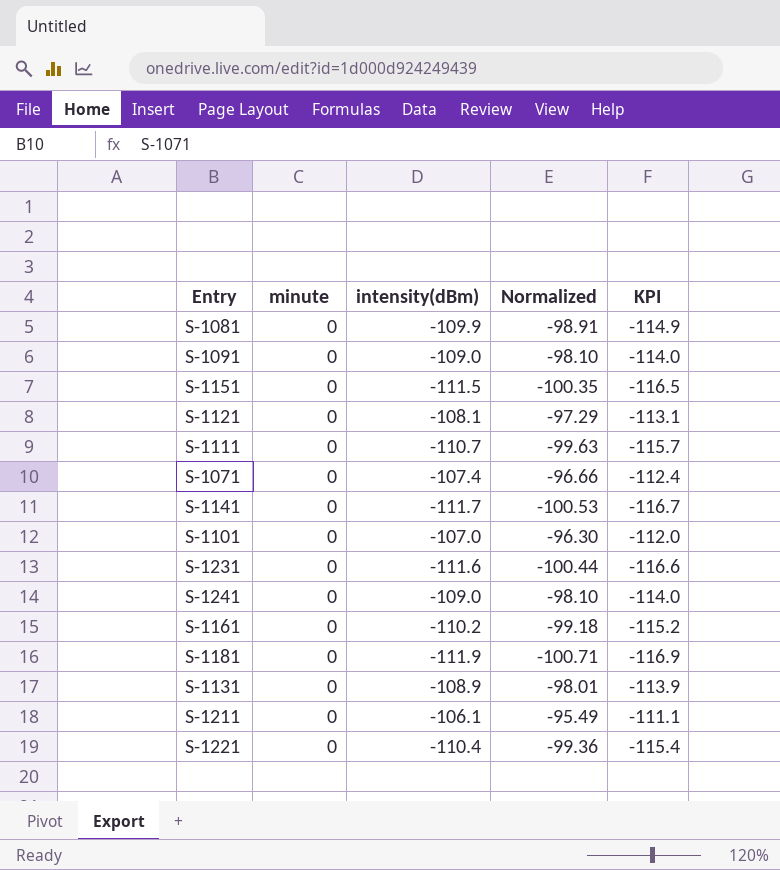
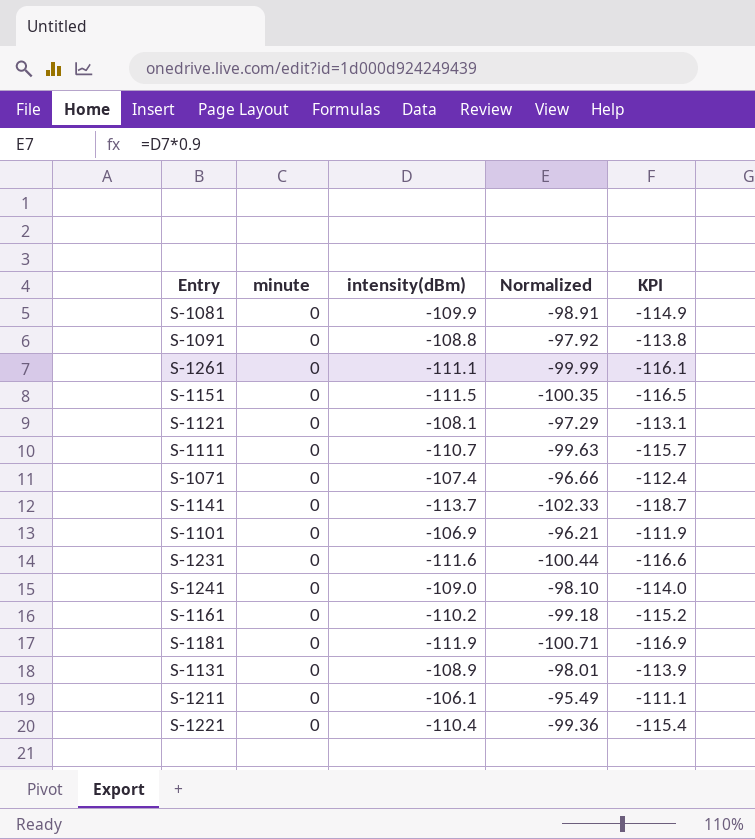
S-1091 | intensity(dBm): -109.0 -> -108.8
S-1091 | Normalized: -98.10 -> -97.92
S-1091 | KPI: -114.0 -> -113.8
row S-1261: none -> 0 | -111.1 | -99.99 | -116.1
S-1141 | intensity(dBm): -111.7 -> -113.7
S-1141 | Normalized: -100.53 -> -102.33
S-1141 | KPI: -116.7 -> -118.7
S-1101 | intensity(dBm): -107.0 -> -106.9
S-1101 | Normalized: -96.30 -> -96.21
S-1101 | KPI: -112.0 -> -111.9

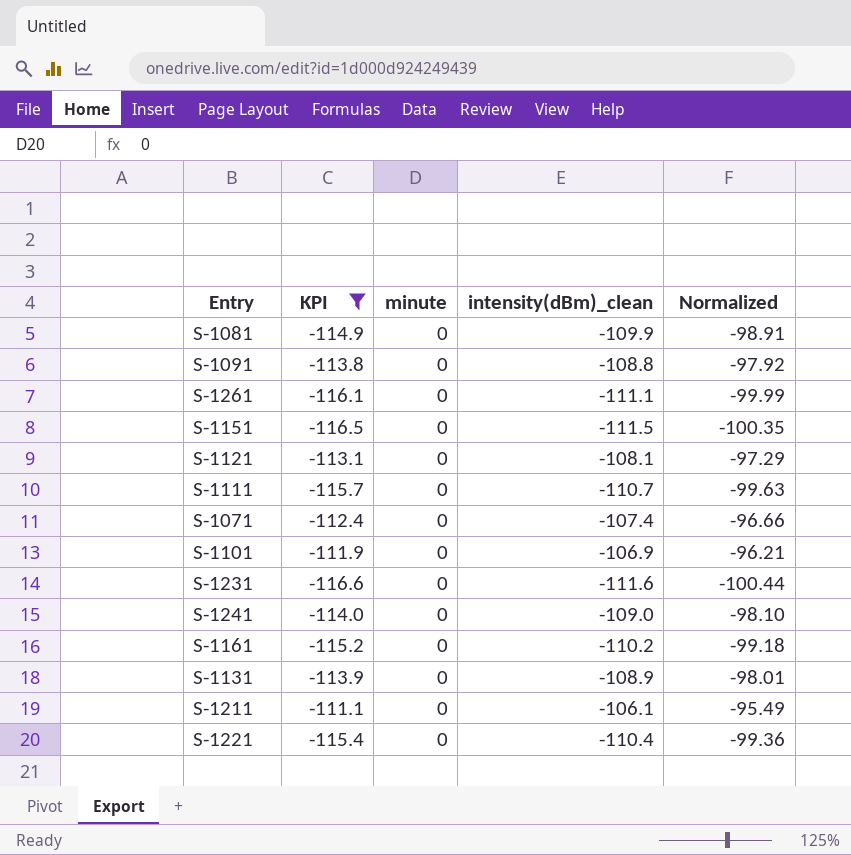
filter: none -> KPI >= -116.6
column KPI | position: 5 -> 2
column name: intensity(dBm) -> intensity(dBm)_clean

